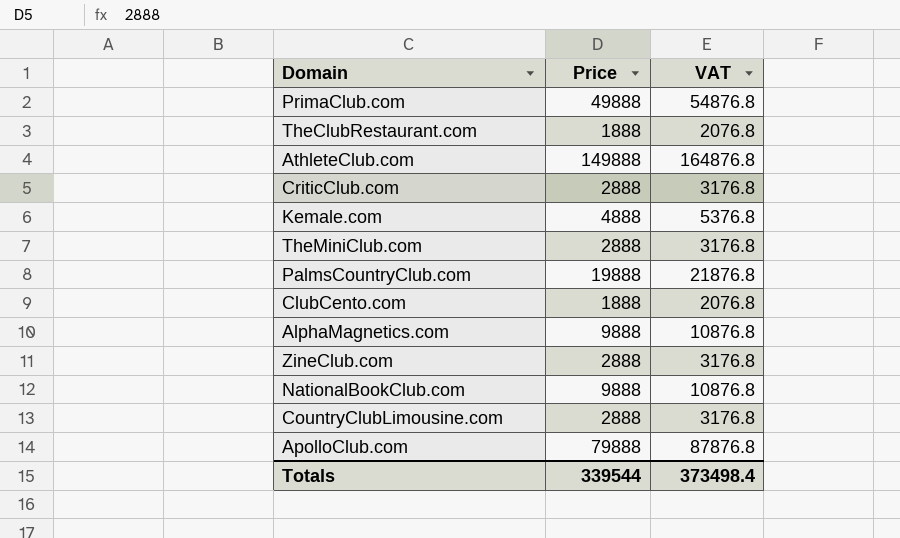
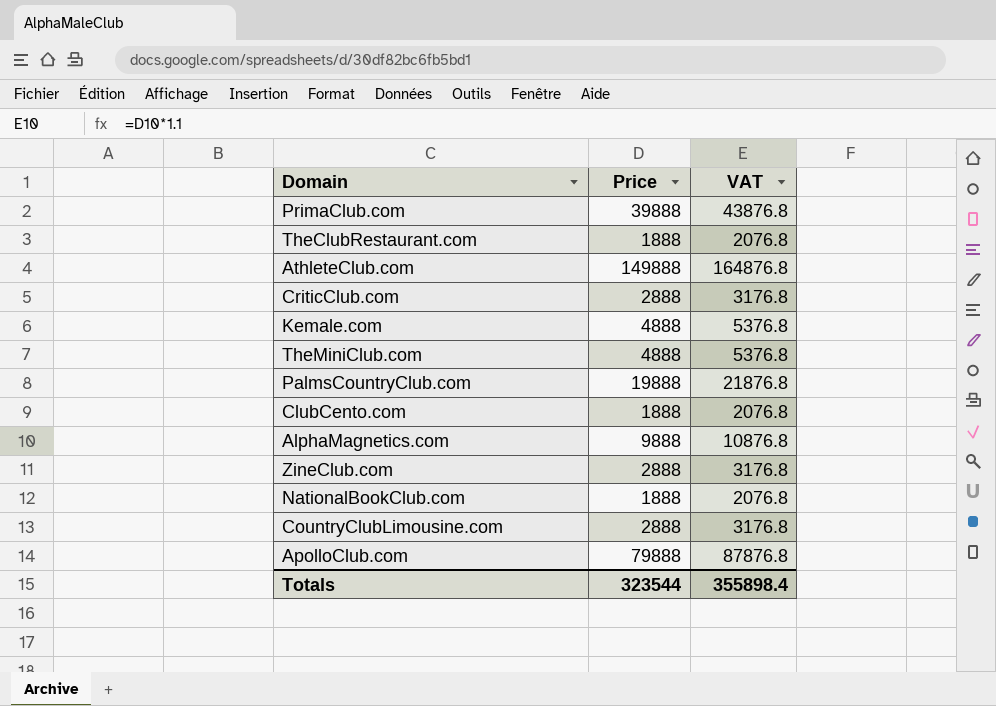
PrimaClub.com | Price: 49888 -> 39888
PrimaClub.com | VAT: 54876.8 -> 43876.8
TheMiniClub.com | Price: 2888 -> 4888
TheMiniClub.com | VAT: 3176.8 -> 5376.8
NationalBookClub.com | Price: 9888 -> 1888
NationalBookClub.com | VAT: 10876.8 -> 2076.8
Totals | Price: 339544 -> 323544
Totals | VAT: 373498.4 -> 355898.4

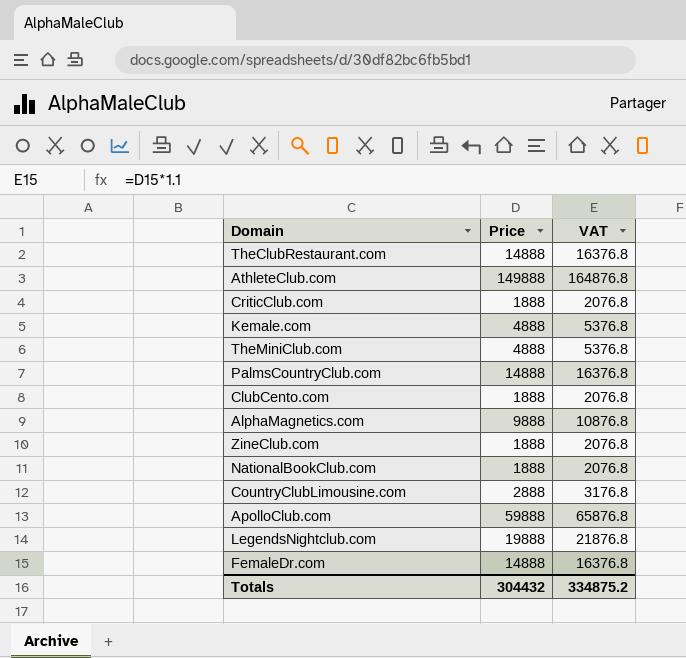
row PrimaClub.com: 39888 | 43876.8 -> none
TheClubRestaurant.com | Price: 1888 -> 14888
TheClubRestaurant.com | VAT: 2076.8 -> 16376.8
CriticClub.com | Price: 2888 -> 1888
CriticClub.com | VAT: 3176.8 -> 2076.8
PalmsCountryClub.com | Price: 19888 -> 14888
PalmsCountryClub.com | VAT: 21876.8 -> 16376.8
ZineClub.com | Price: 2888 -> 1888
ZineClub.com | VAT: 3176.8 -> 2076.8
ApolloClub.com | Price: 79888 -> 59888
ApolloClub.com | VAT: 87876.8 -> 65876.8
row LegendsNightclub.com: none -> 19888 | 21876.8
row FemaleDr.com: none -> 14888 | 16376.8
Totals | Price: 323544 -> 304432
Totals | VAT: 355898.4 -> 334875.2

